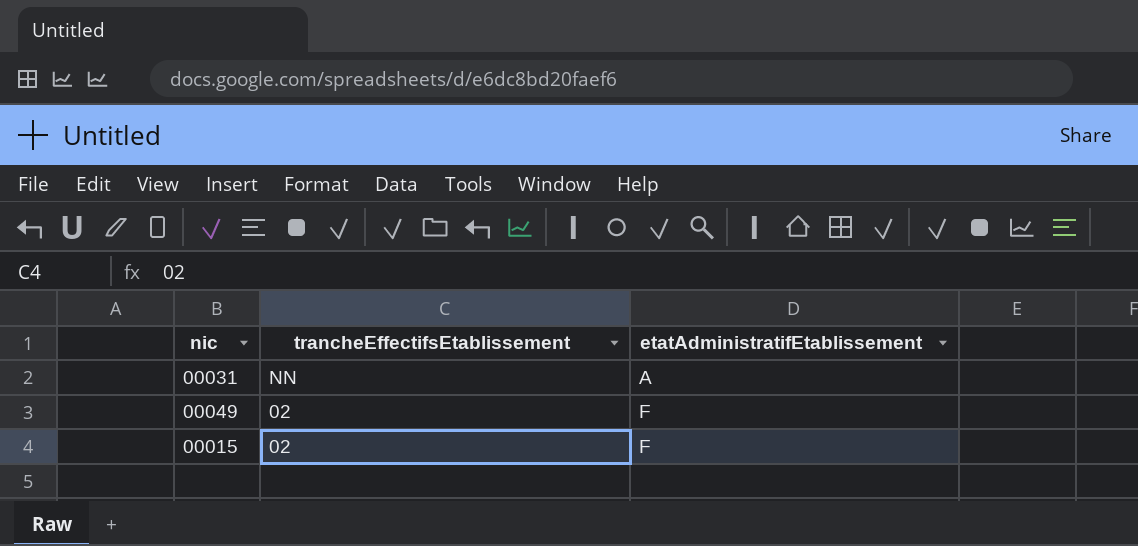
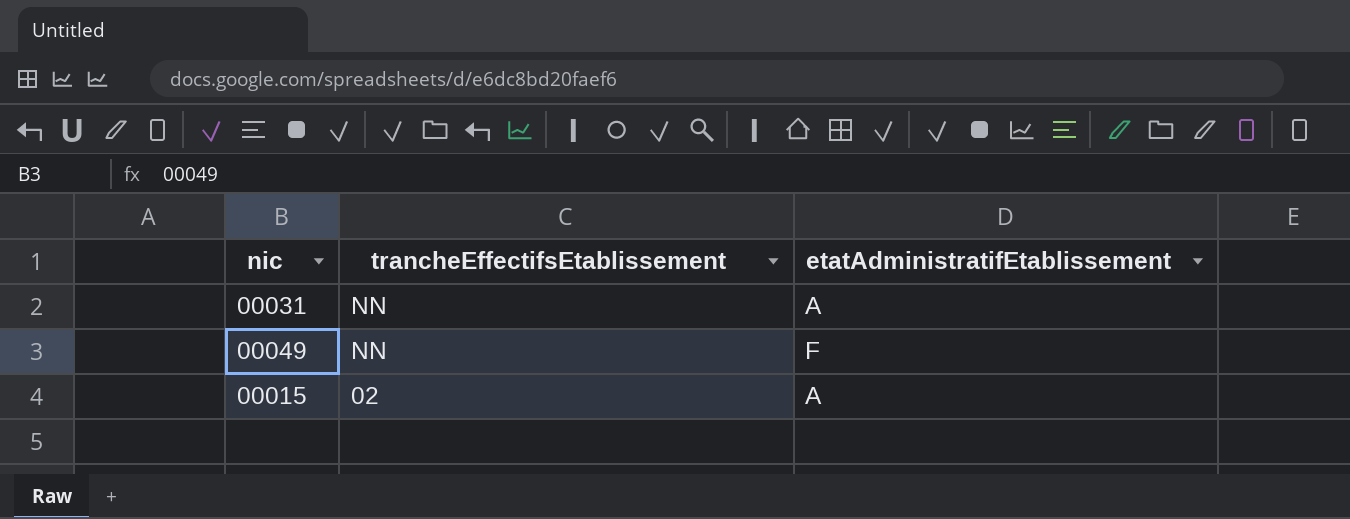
00049 | trancheEffectifsEtablissement: 02 -> NN
00015 | etatAdministratifEtablissement: F -> A

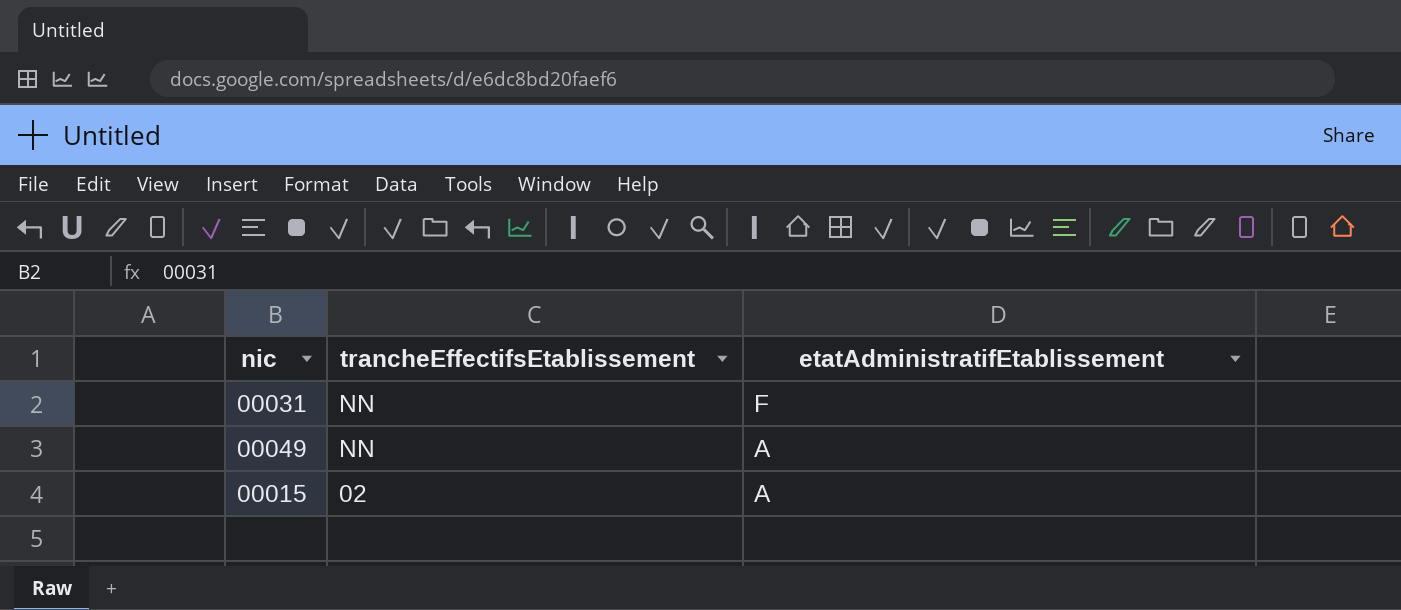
00031 | etatAdministratifEtablissement: A -> F
00049 | etatAdministratifEtablissement: F -> A

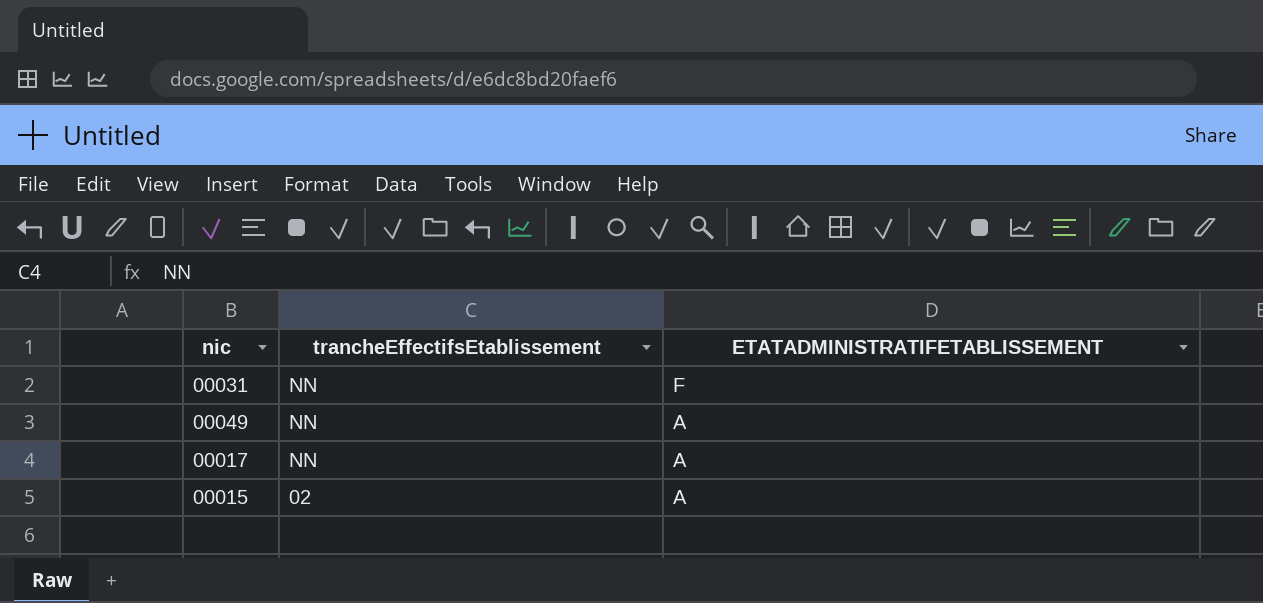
column name: etatAdministratifEtablissement -> ETATADMINISTRATIFETABLISSEMENT
row 00017: none -> NN | A

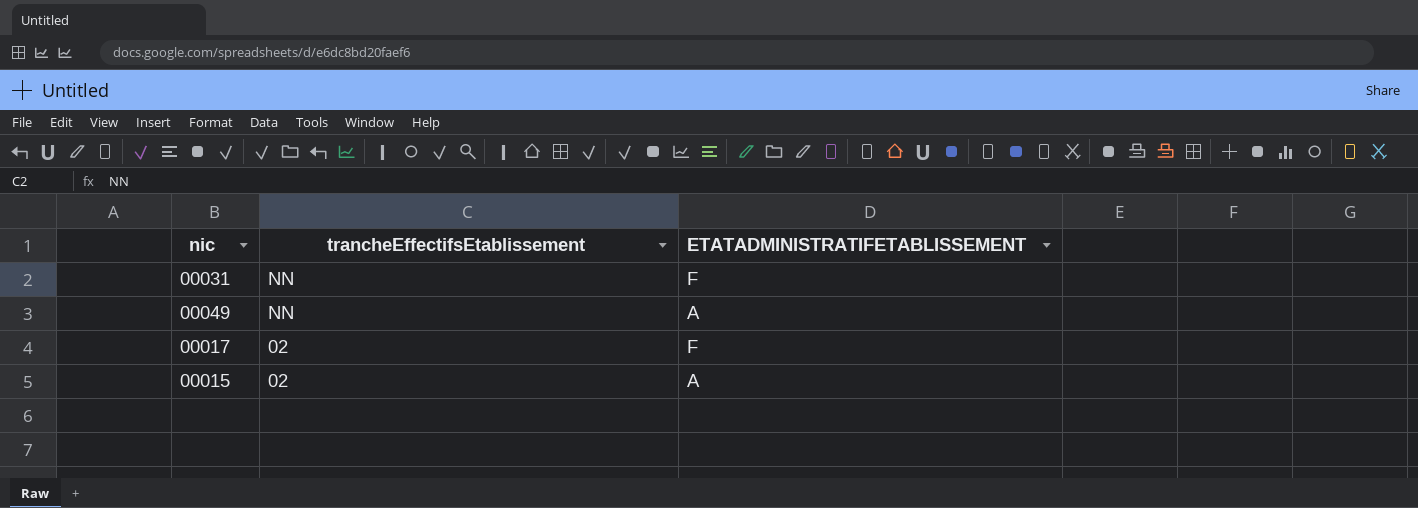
00017 | trancheEffectifsEtablissement: NN -> 02
00017 | ETATADMINISTRATIFETABLISSEMENT: A -> F

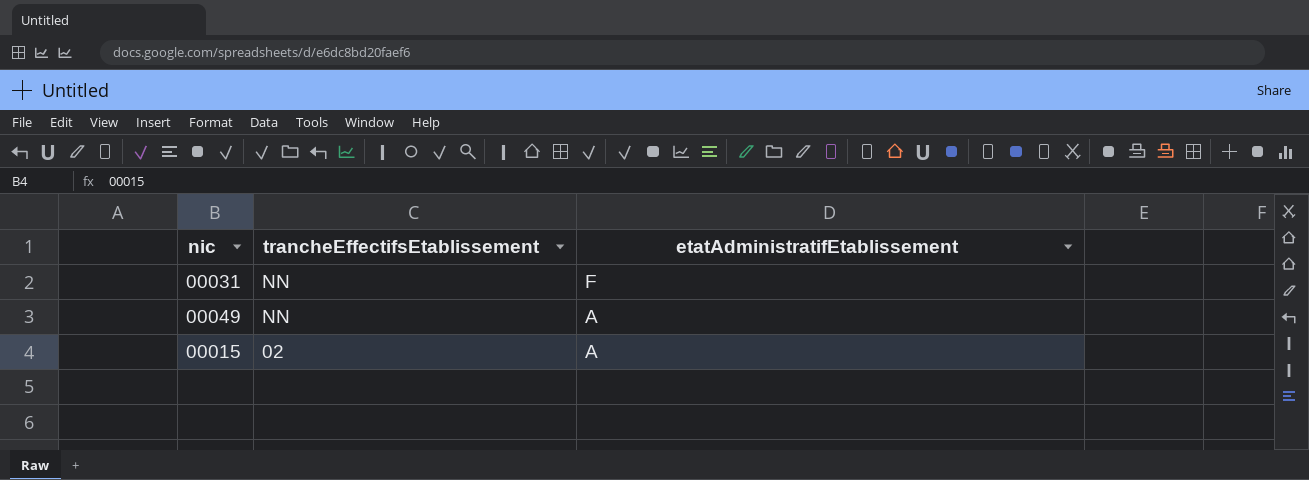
column name: ETATADMINISTRATIFETABLISSEMENT -> etatAdministratifEtablissement
row 00017: 02 | F -> none

